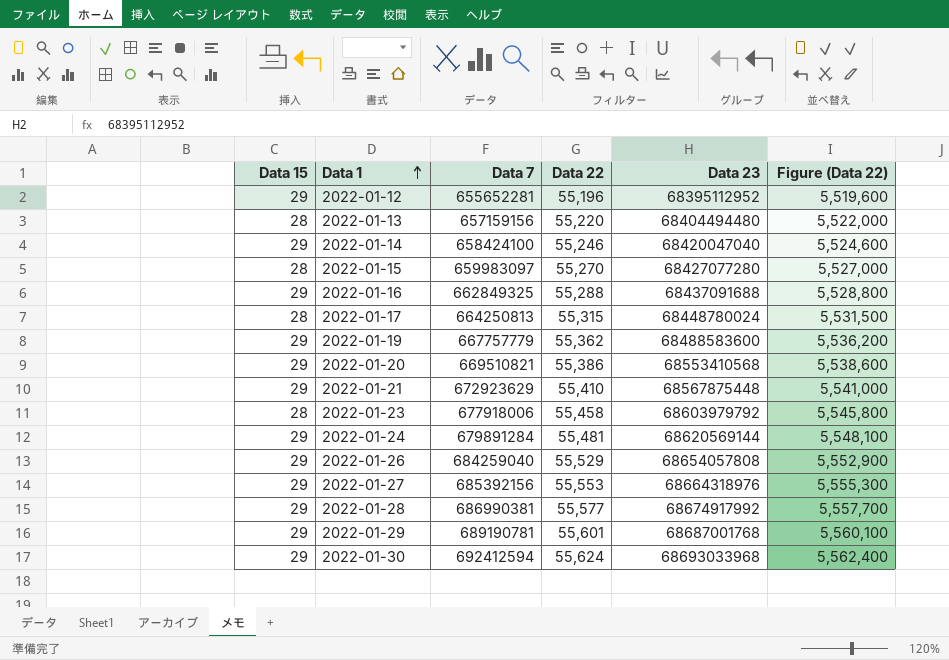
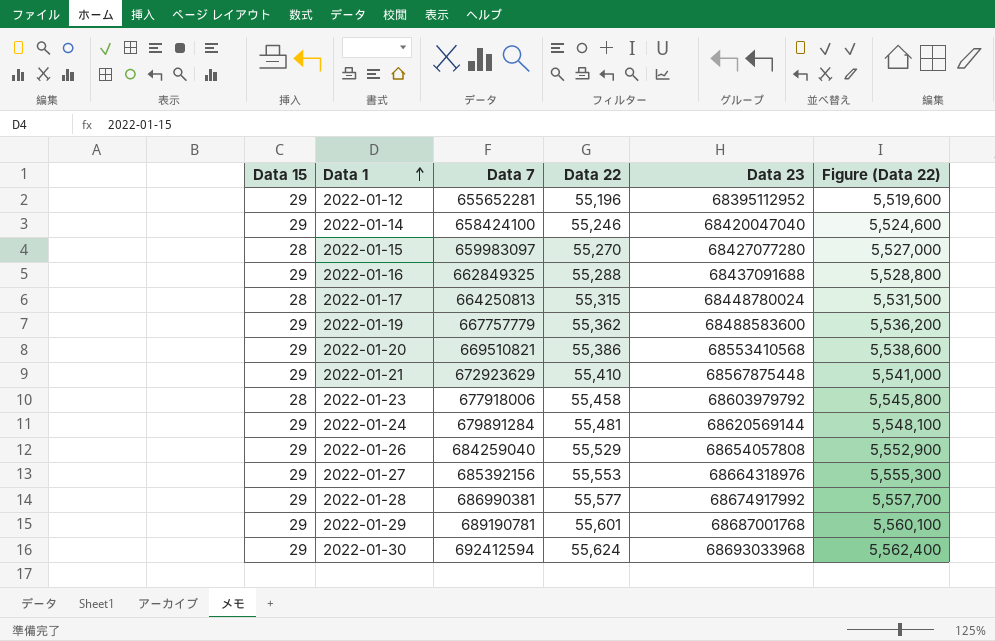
row 2022-01-13: 28 | 657159156 | 55,220 | 68404494480 | 5,522,000 -> none

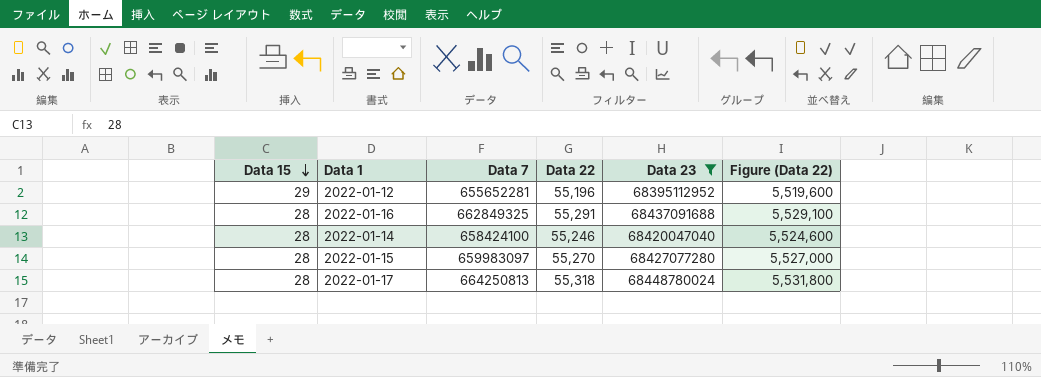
filter: none -> Data 23 <= 68448780024
row order: Data 1 ascending -> Data 15 descending
2022-01-16 | Data 15: 29 -> 28
2022-01-16 | Data 22: 55,288 -> 55,291
2022-01-16 | Figure (Data 22): 5,528,800 -> 5,529,100
2022-01-14 | Data 15: 29 -> 28
2022-01-17 | Data 22: 55,315 -> 55,318
2022-01-17 | Figure (Data 22): 5,531,500 -> 5,531,800

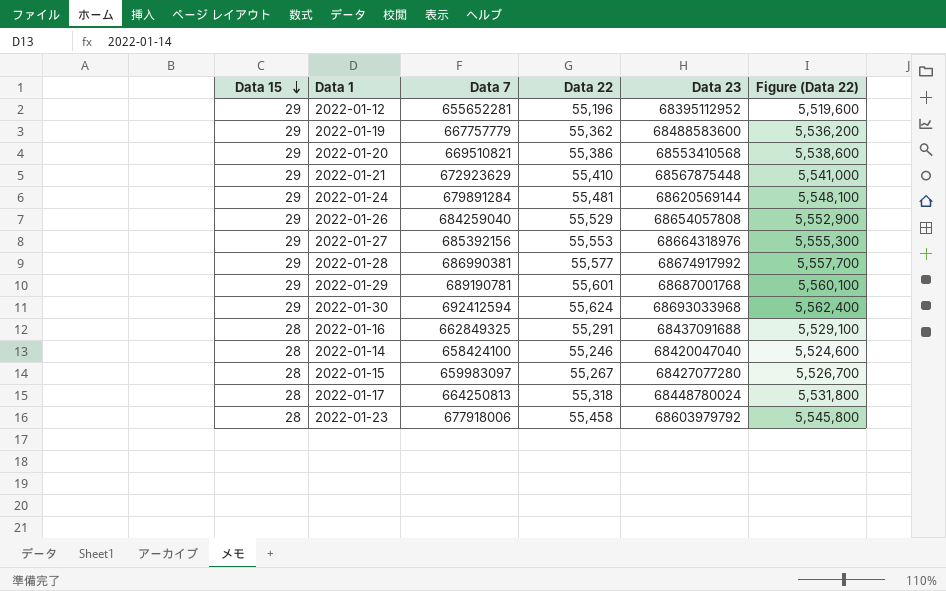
filter: Data 23 <= 68448780024 -> none
2022-01-15 | Data 22: 55,270 -> 55,267
2022-01-15 | Figure (Data 22): 5,527,000 -> 5,526,700

